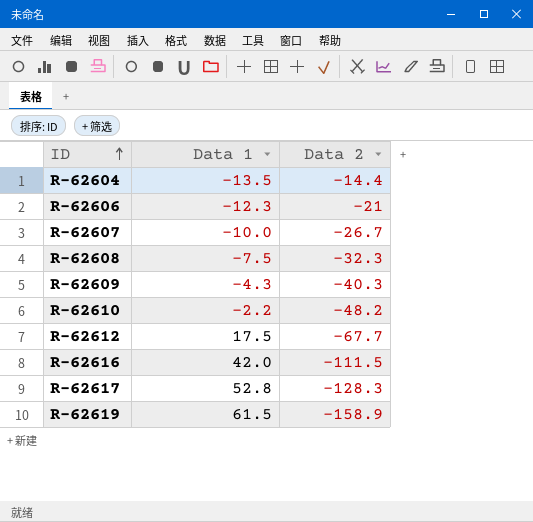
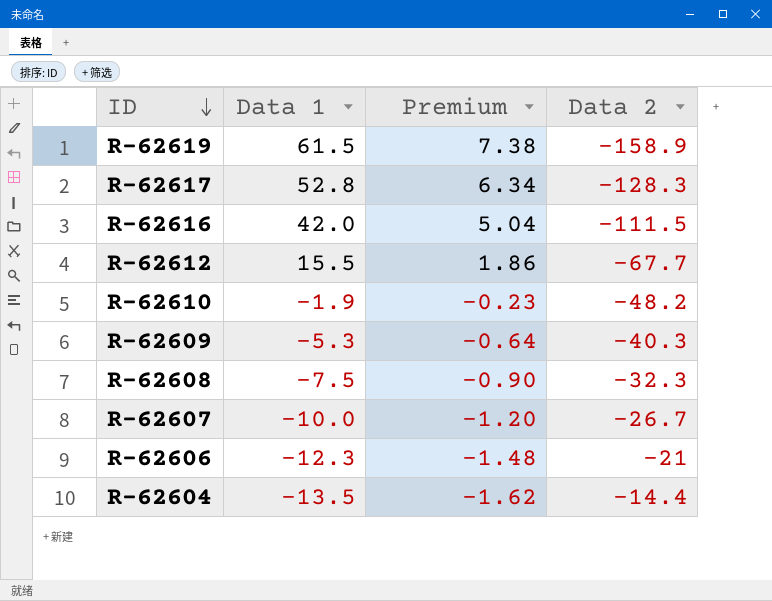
row order: ID ascending -> ID descending
column Premium | formula: none -> [Data 1] * 0.12
R-62612 | Data 1: 17.5 -> 15.5
R-62610 | Data 1: -2.2 -> -1.9
R-62609 | Data 1: -4.3 -> -5.3

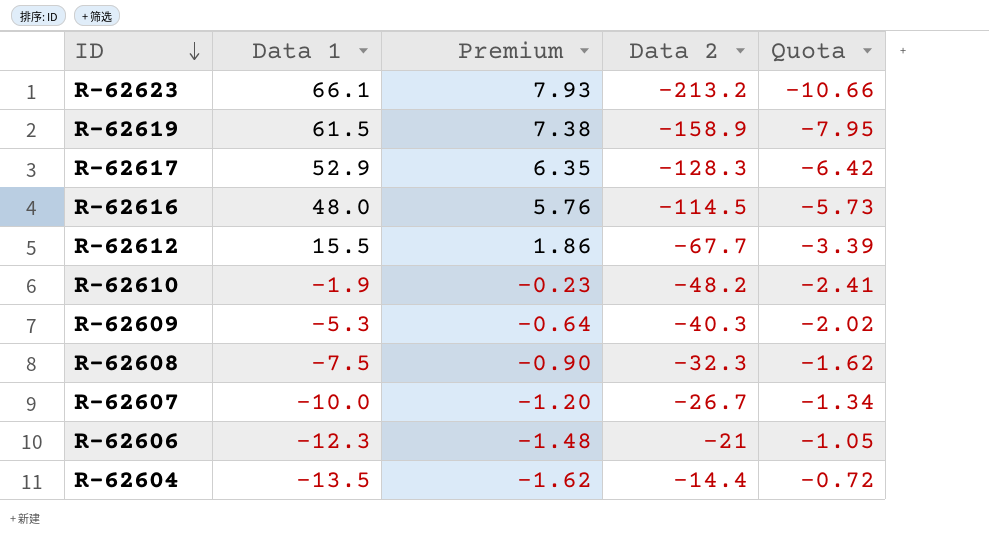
column Quota | formula: none -> [Data 2] * 0.05
row R-62623: none -> 66.1 | 7.93 | -213.2 | -10.66
R-62617 | Data 1: 52.8 -> 52.9
R-62617 | Premium: 6.34 -> 6.35
R-62616 | Data 1: 42.0 -> 48.0
R-62616 | Premium: 5.04 -> 5.76
R-62616 | Data 2: -111.5 -> -114.5

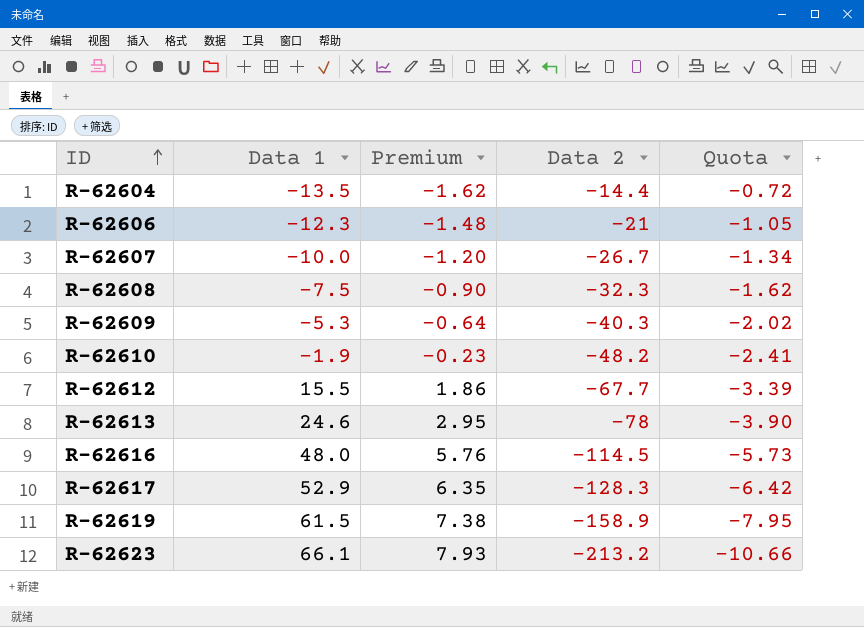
row order: ID descending -> ID ascending
row R-62613: none -> 24.6 | 2.95 | -78 | -3.90

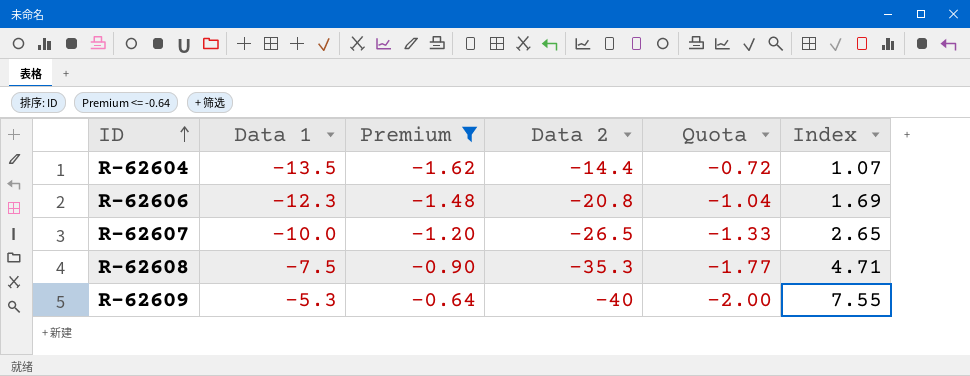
filter: none -> Premium <= -0.64
column Index | formula: none -> [Data 2] / [Data 1]
R-62606 | Data 2: -21 -> -20.8
R-62606 | Quota: -1.05 -> -1.04
R-62607 | Data 2: -26.7 -> -26.5
R-62607 | Quota: -1.34 -> -1.33
R-62608 | Data 2: -32.3 -> -35.3
R-62608 | Quota: -1.62 -> -1.77
R-62609 | Data 2: -40.3 -> -40
R-62609 | Quota: -2.02 -> -2.00

